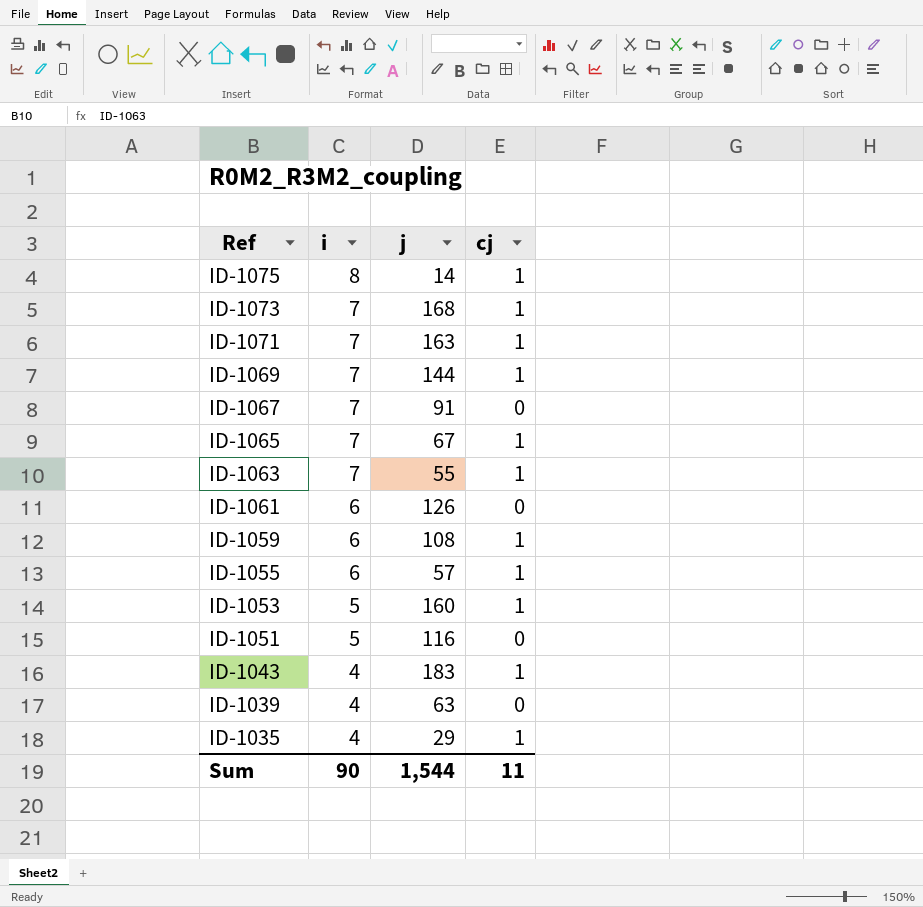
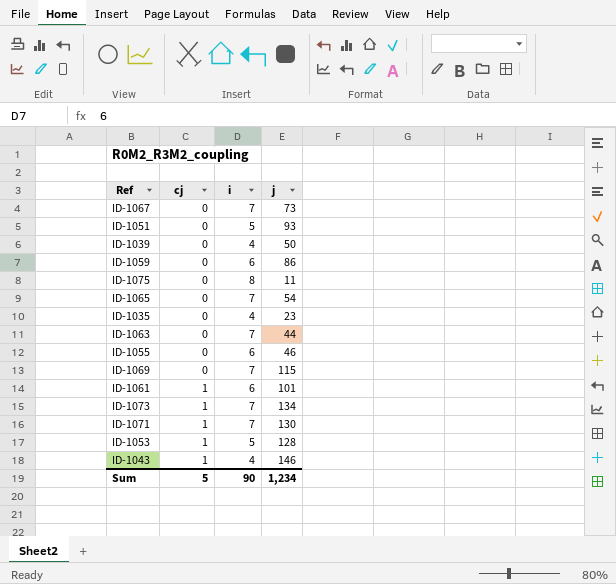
row order: Ref descending -> cj ascending
column cj | position: 4 -> 2
ID-1067 | j: 91 -> 73
ID-1051 | j: 116 -> 93
ID-1039 | j: 63 -> 50
ID-1059 | cj: 1 -> 0
ID-1059 | j: 108 -> 86
ID-1075 | cj: 1 -> 0
ID-1075 | j: 14 -> 11
ID-1065 | cj: 1 -> 0
ID-1065 | j: 67 -> 54
ID-1035 | cj: 1 -> 0
ID-1035 | j: 29 -> 23
ID-1063 | cj: 1 -> 0
ID-1063 | j: 55 -> 44
ID-1055 | cj: 1 -> 0
ID-1055 | j: 57 -> 46
ID-1069 | cj: 1 -> 0
ID-1069 | j: 144 -> 115
ID-1061 | cj: 0 -> 1
ID-1061 | j: 126 -> 101
ID-1073 | j: 168 -> 134
ID-1071 | j: 163 -> 130
ID-1053 | j: 160 -> 128
ID-1043 | j: 183 -> 146
Sum | cj: 11 -> 5
Sum | j: 1,544 -> 1,234

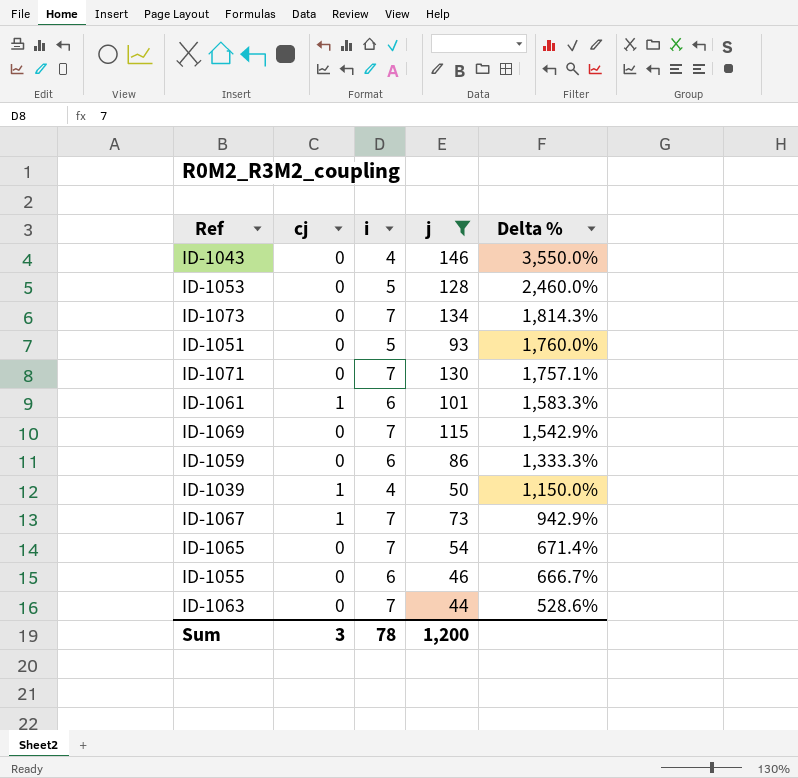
filter: none -> j >= 44
row order: cj ascending -> Delta % descending
column Delta % | formula: none -> ([j] - [i]) / [i]
ID-1043 | cj: 1 -> 0
ID-1053 | cj: 1 -> 0
ID-1073 | cj: 1 -> 0
ID-1071 | cj: 1 -> 0
ID-1039 | cj: 0 -> 1
ID-1067 | cj: 0 -> 1
Sum | cj: 5 -> 3
Sum | i: 90 -> 78
Sum | j: 1,234 -> 1,200

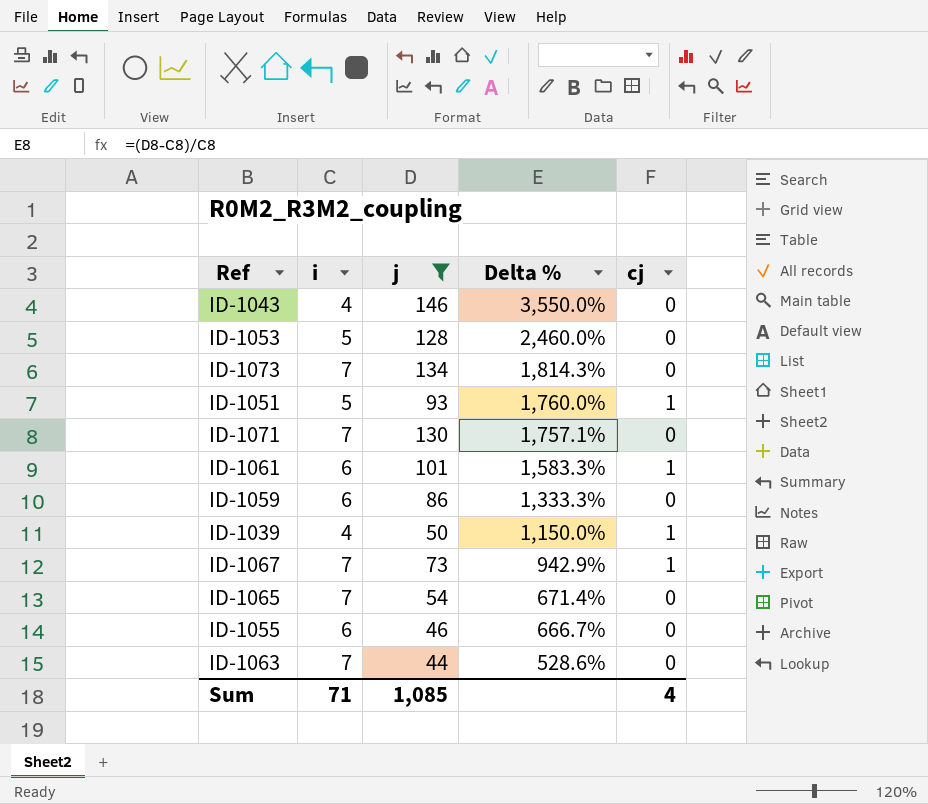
column cj | position: 2 -> 5
row ID-1069: 0 | 7 | 115 | 1,542.9% -> none
ID-1051 | cj: 0 -> 1
Sum | i: 78 -> 71
Sum | j: 1,200 -> 1,085
Sum | cj: 3 -> 4

